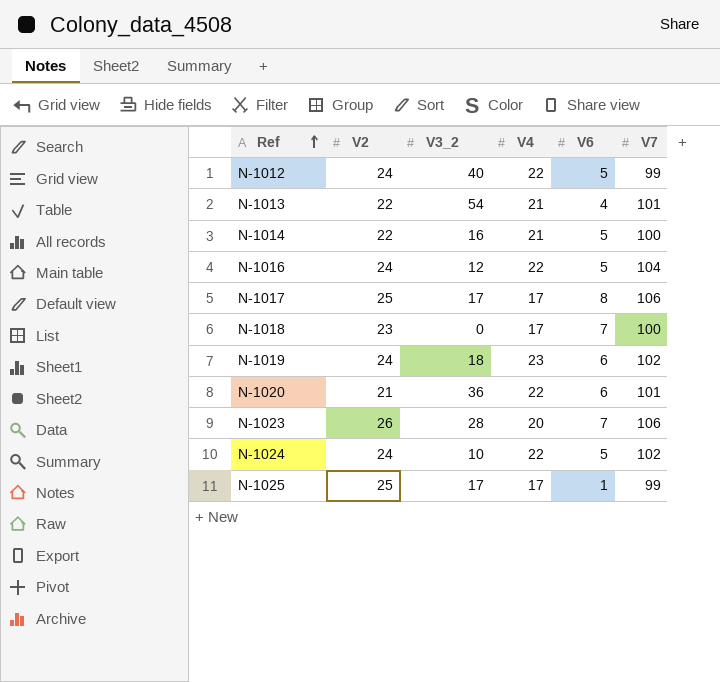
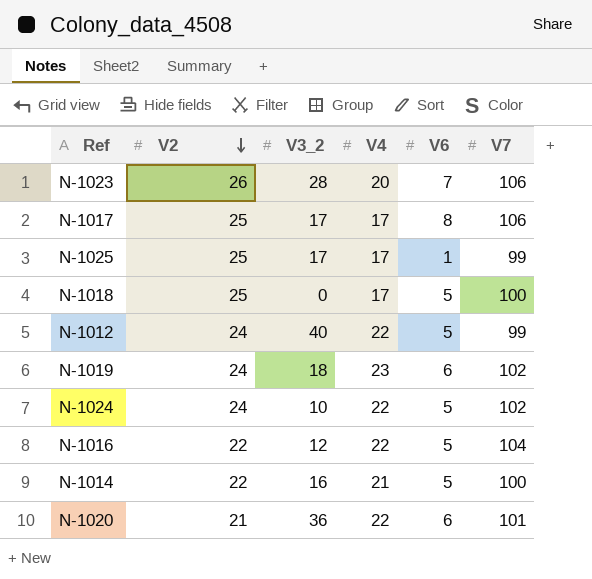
row order: Ref ascending -> V2 descending
row N-1013: 22 | 54 | 21 | 4 | 101 -> none
N-1018 | V2: 23 -> 25
N-1018 | V6: 7 -> 5
N-1016 | V2: 24 -> 22

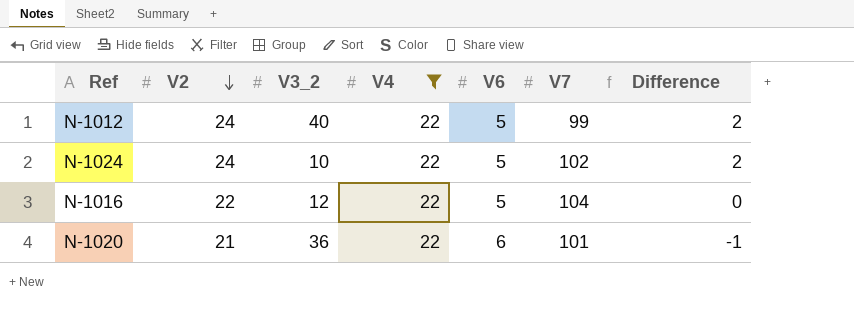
filter: none -> V4 = 22
column Difference | formula: none -> [V2] - [V4]

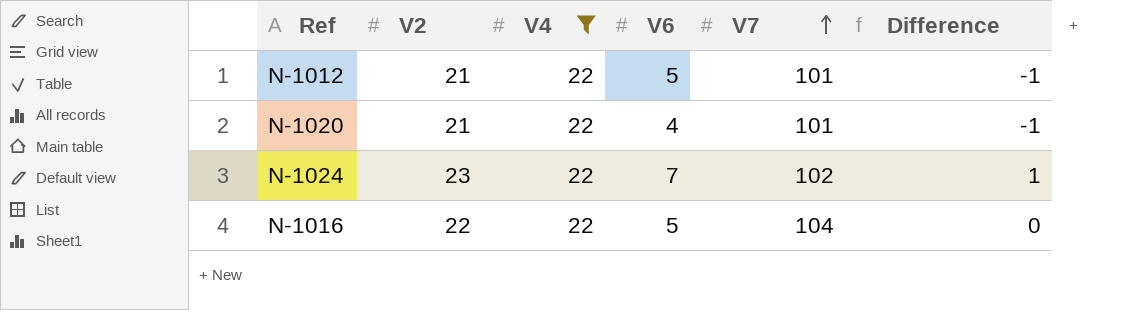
row order: V2 descending -> V7 ascending
column V3_2 | position: 3 -> none
N-1012 | V2: 24 -> 21
N-1012 | V7: 99 -> 101
N-1012 | Difference: 2 -> -1
N-1020 | V6: 6 -> 4
N-1024 | V2: 24 -> 23
N-1024 | V6: 5 -> 7
N-1024 | Difference: 2 -> 1

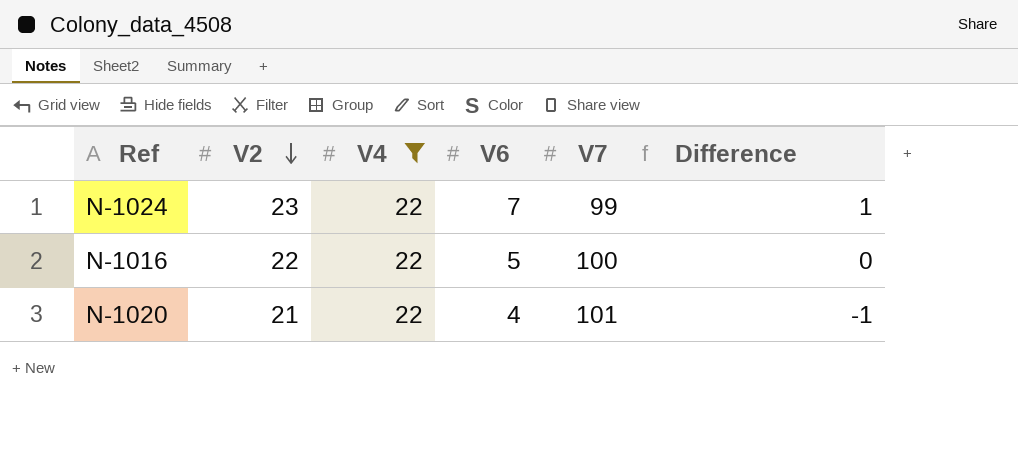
row order: V7 ascending -> V2 descending
row N-1012: 21 | 22 | 5 | 101 | -1 -> none
N-1024 | V7: 102 -> 99
N-1016 | V7: 104 -> 100

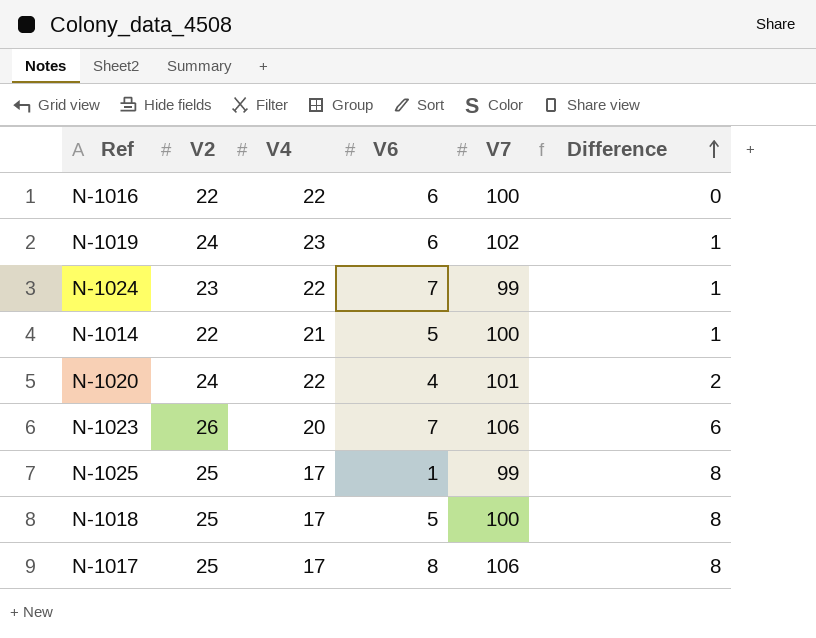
filter: V4 = 22 -> none
row order: V2 descending -> Difference ascending
N-1016 | V6: 5 -> 6
N-1020 | V2: 21 -> 24
N-1020 | Difference: -1 -> 2

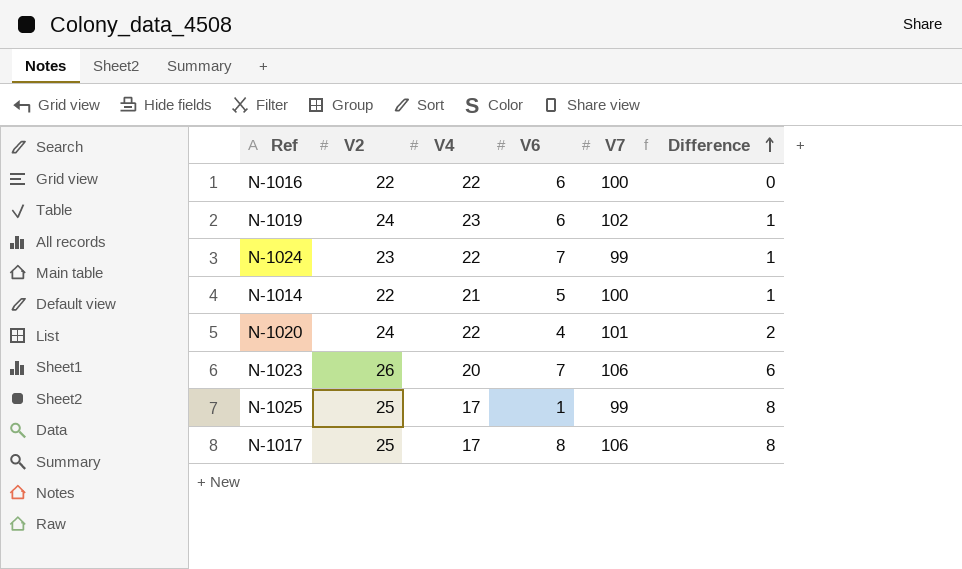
row N-1018: 25 | 17 | 5 | 100 | 8 -> none

